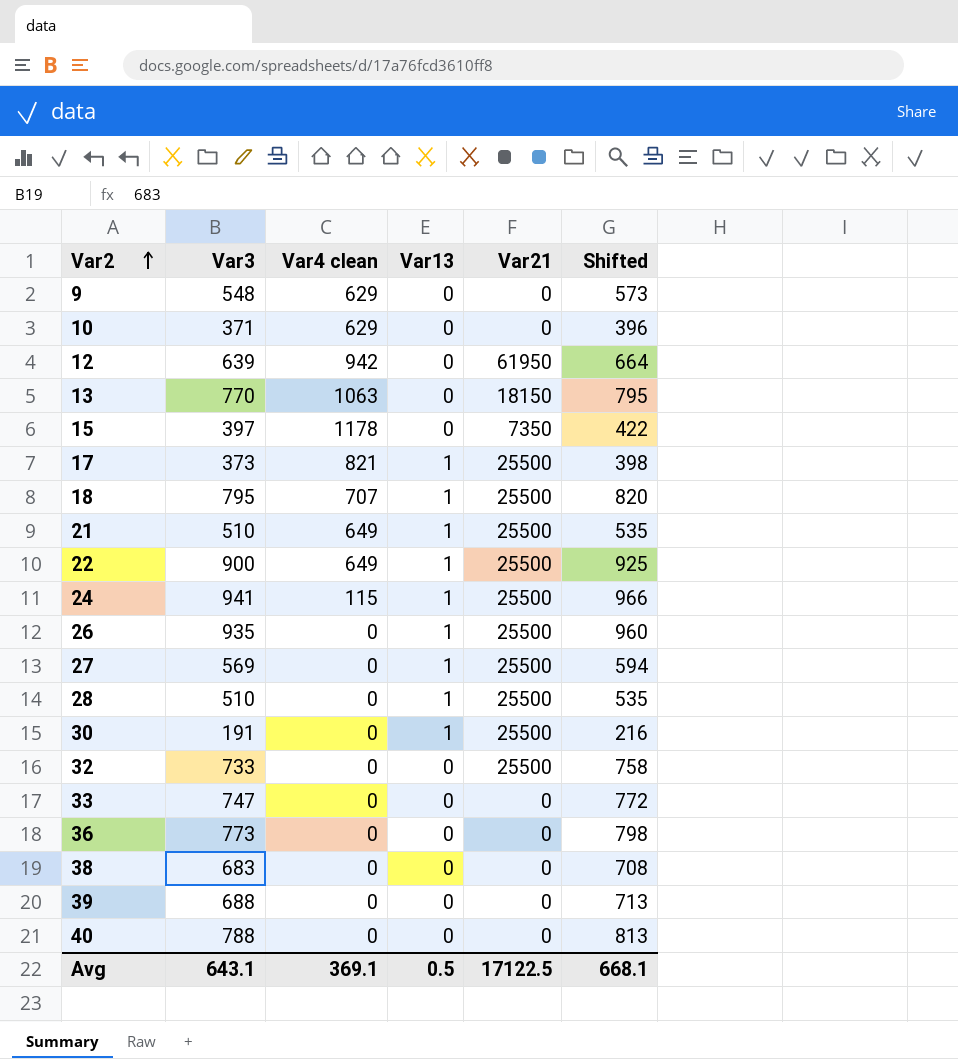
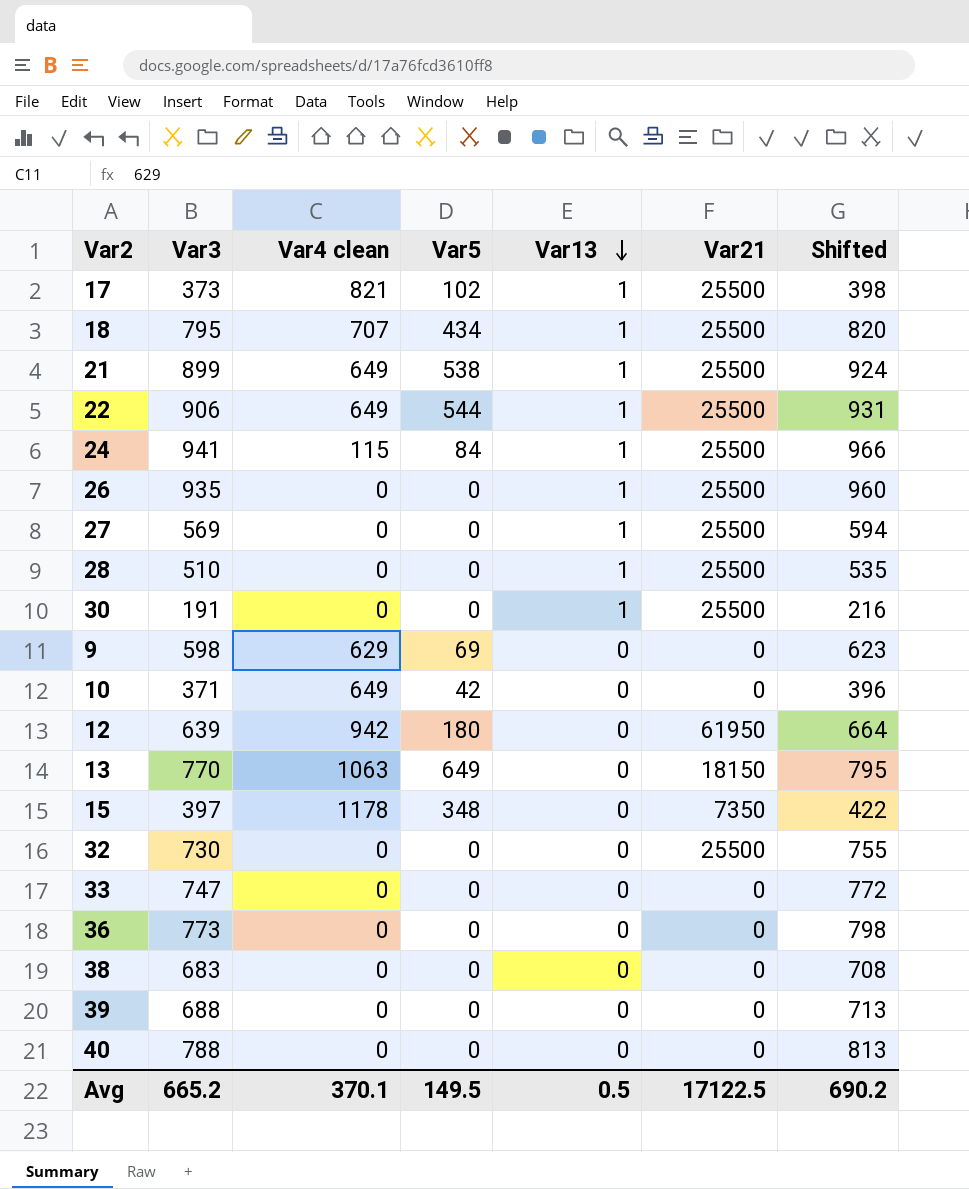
row order: Var2 ascending -> Var13 descending
column Var5 | position: none -> 4
21 | Var3: 510 -> 899
21 | Shifted: 535 -> 924
22 | Var3: 900 -> 906
22 | Shifted: 925 -> 931
9 | Var3: 548 -> 598
9 | Shifted: 573 -> 623
10 | Var4 clean: 629 -> 649
32 | Var3: 733 -> 730
32 | Shifted: 758 -> 755
Avg | Var3: 643.1 -> 665.2
Avg | Var4 clean: 369.1 -> 370.1
Avg | Shifted: 668.1 -> 690.2

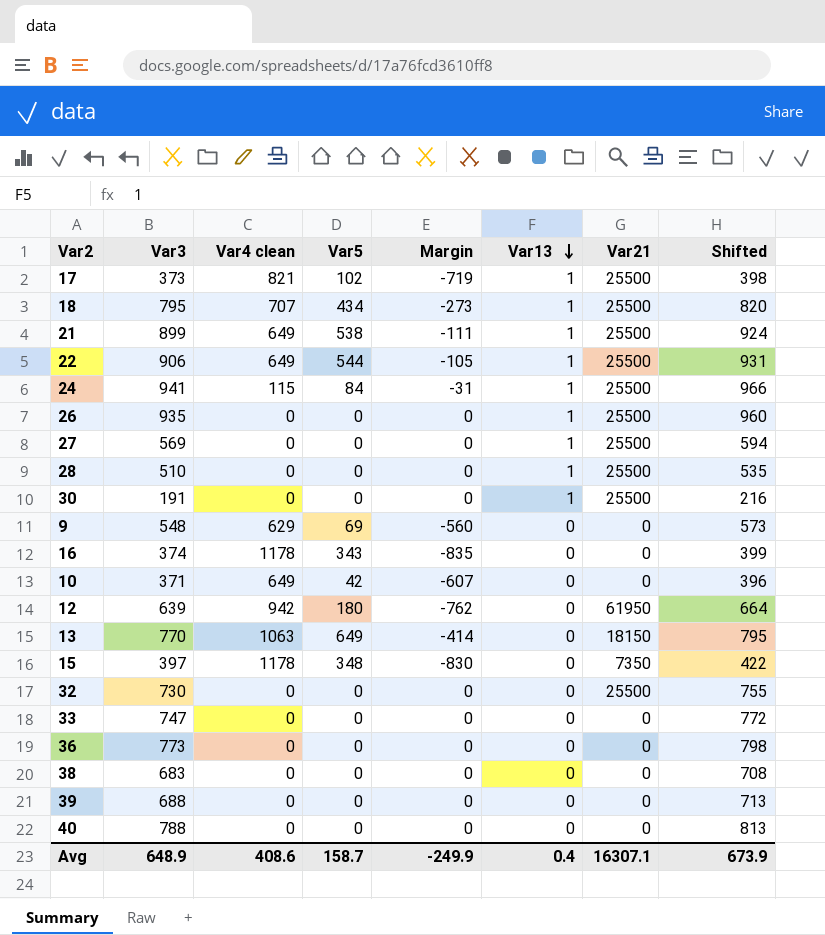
column Margin | formula: none -> [Var5] - [Var4 clean]
9 | Var3: 598 -> 548
9 | Shifted: 623 -> 573
row 16: none -> 374 | 1178 | 343 | -835 | 0 | 0 | 399
Avg | Var3: 665.2 -> 648.9
Avg | Var4 clean: 370.1 -> 408.6
Avg | Var5: 149.5 -> 158.7
Avg | Var13: 0.5 -> 0.4
Avg | Var21: 17122.5 -> 16307.1
Avg | Shifted: 690.2 -> 673.9

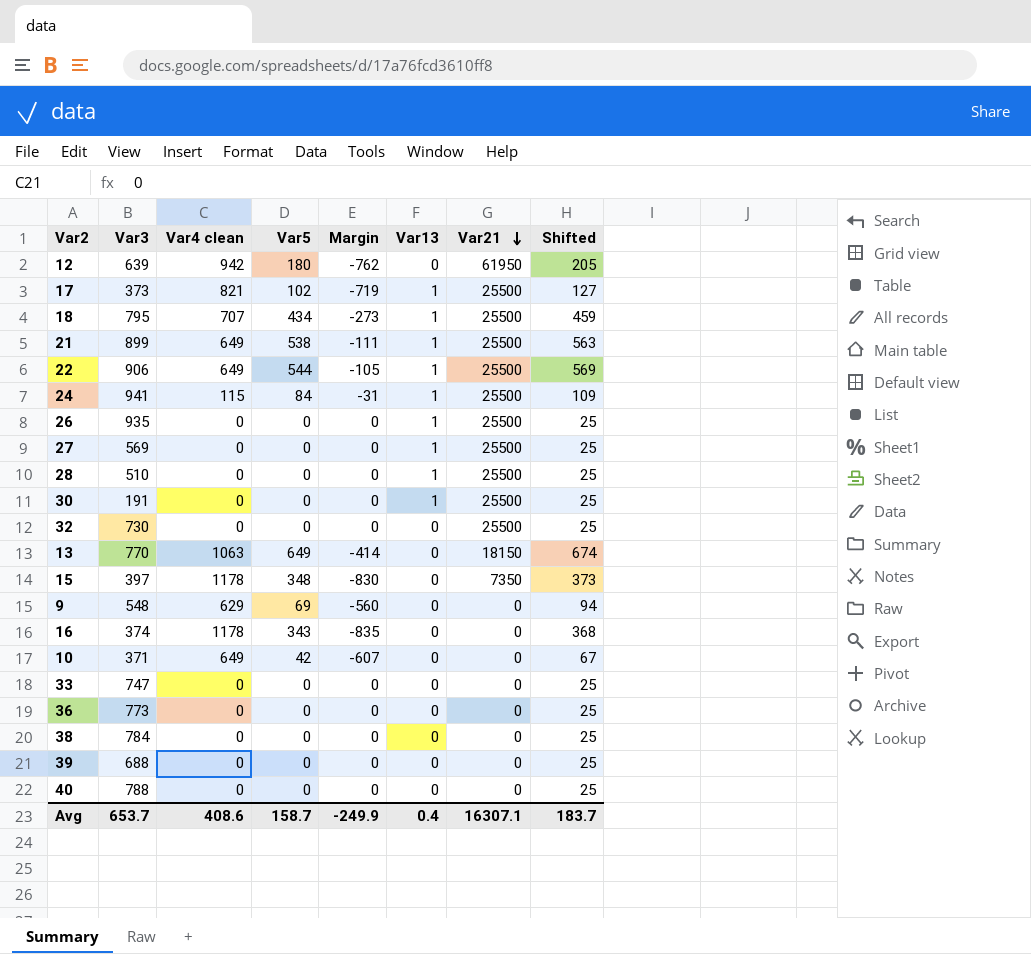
row order: Var13 descending -> Var21 descending
column Shifted | formula: [Var3] + 25 -> [Var5] + 25
38 | Var3: 683 -> 784
Avg | Var3: 648.9 -> 653.7
Avg | Shifted: 673.9 -> 183.7

